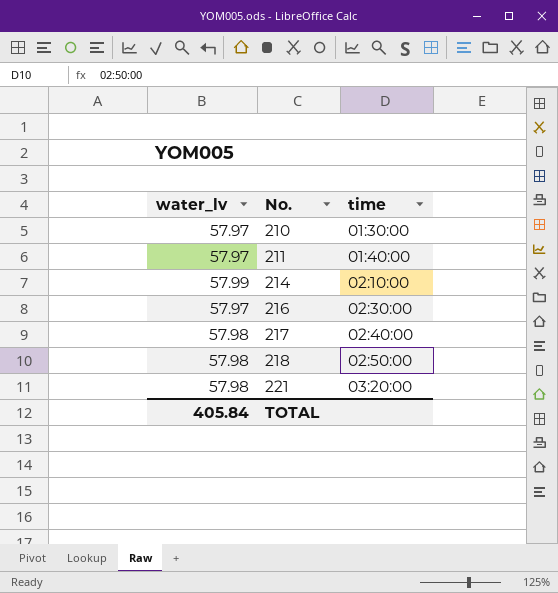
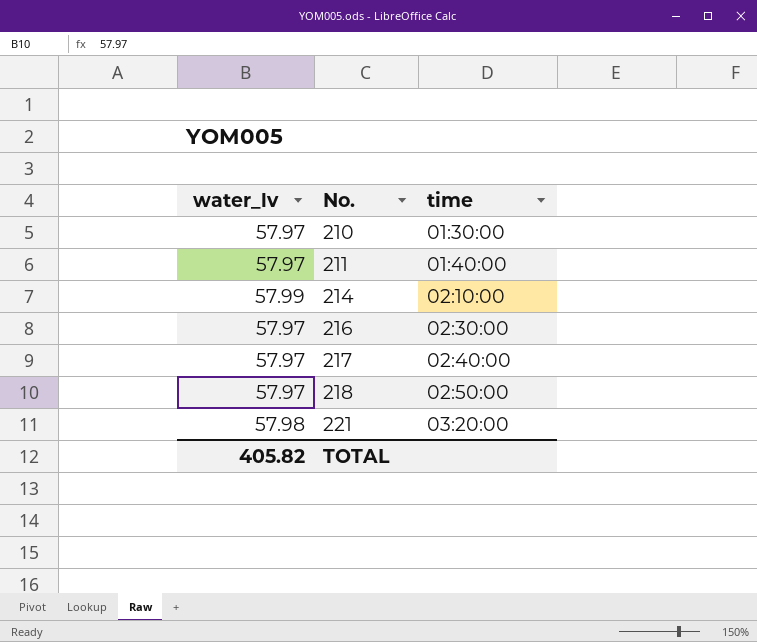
217 | water_lv: 57.98 -> 57.97
218 | water_lv: 57.98 -> 57.97
TOTAL | water_lv: 405.84 -> 405.82

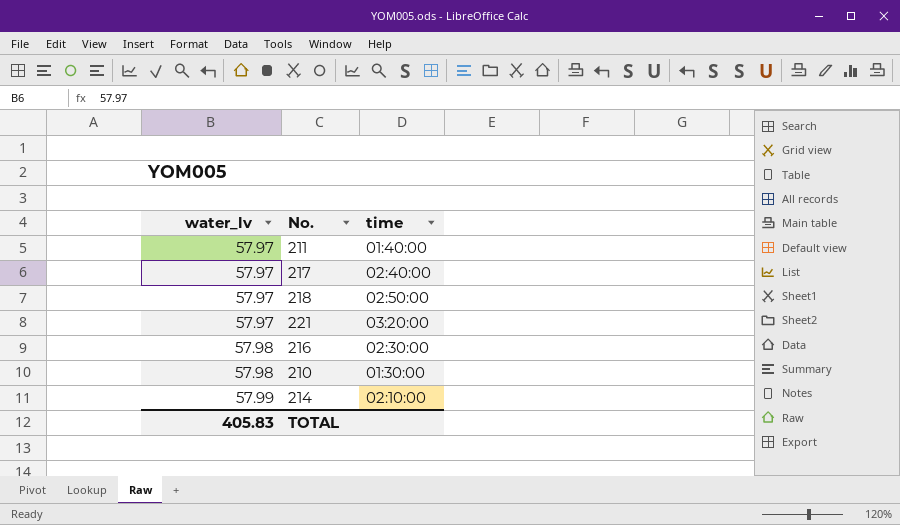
row order: No. ascending -> water_lv ascending
221 | water_lv: 57.98 -> 57.97
216 | water_lv: 57.97 -> 57.98
210 | water_lv: 57.97 -> 57.98
TOTAL | water_lv: 405.82 -> 405.83

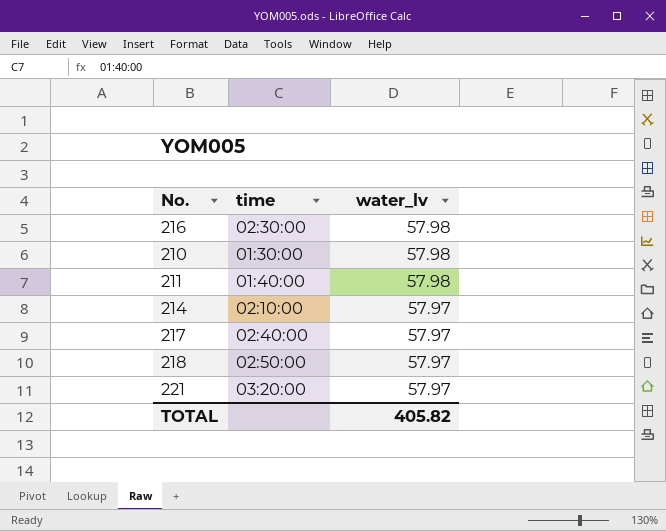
row order: water_lv ascending -> water_lv descending
column water_lv | position: 1 -> 3
211 | water_lv: 57.97 -> 57.98
214 | water_lv: 57.99 -> 57.97
TOTAL | water_lv: 405.83 -> 405.82

